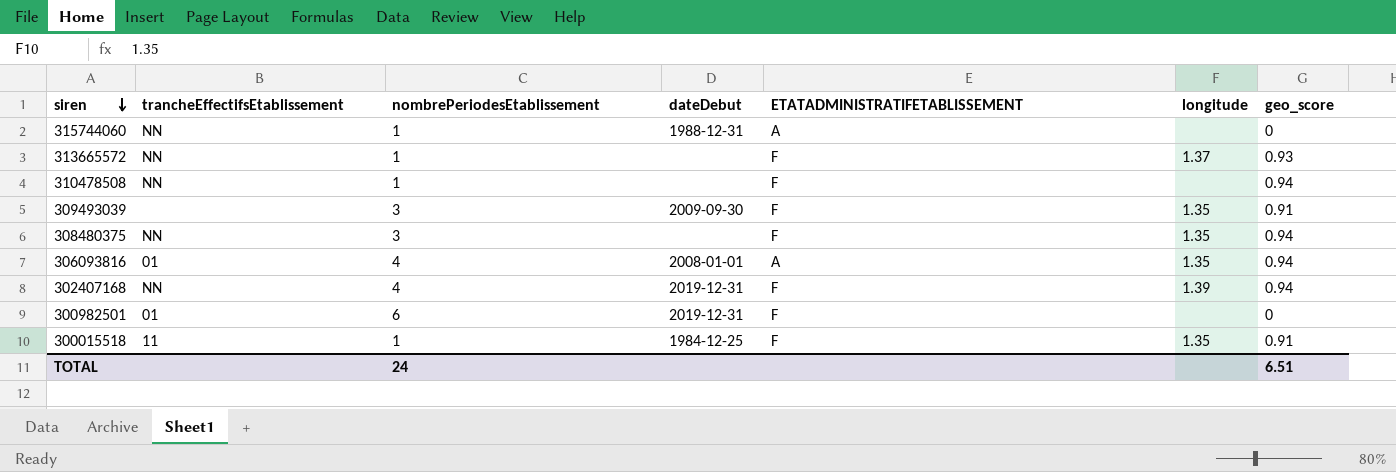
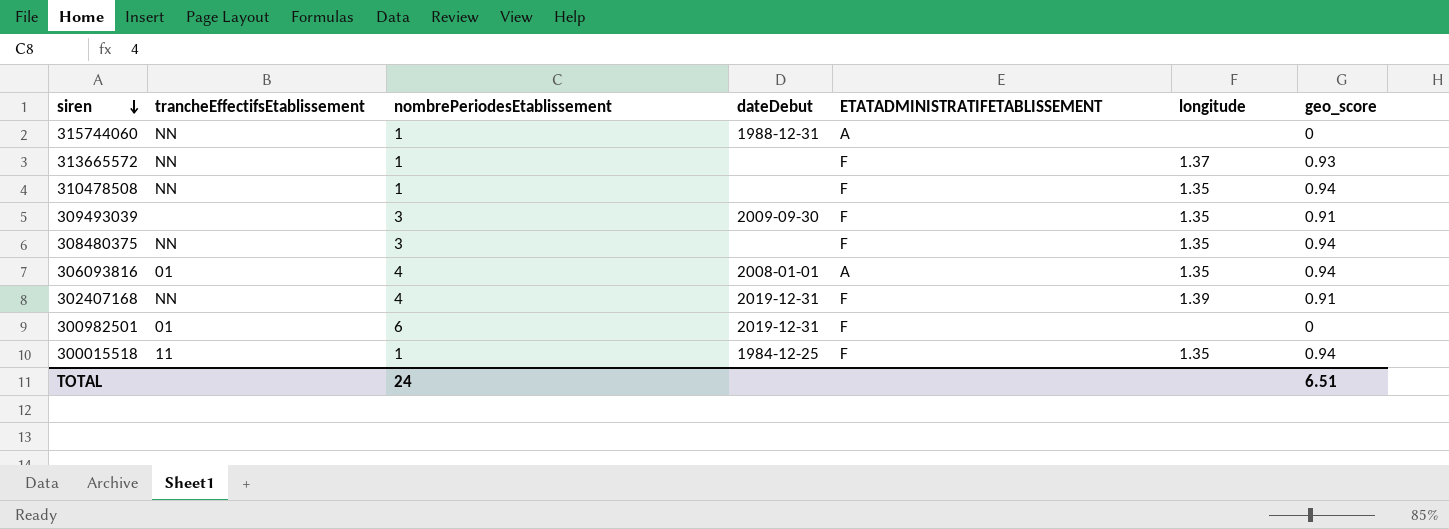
310478508 | longitude: none -> 1.35
302407168 | geo_score: 0.94 -> 0.91
300015518 | geo_score: 0.91 -> 0.94

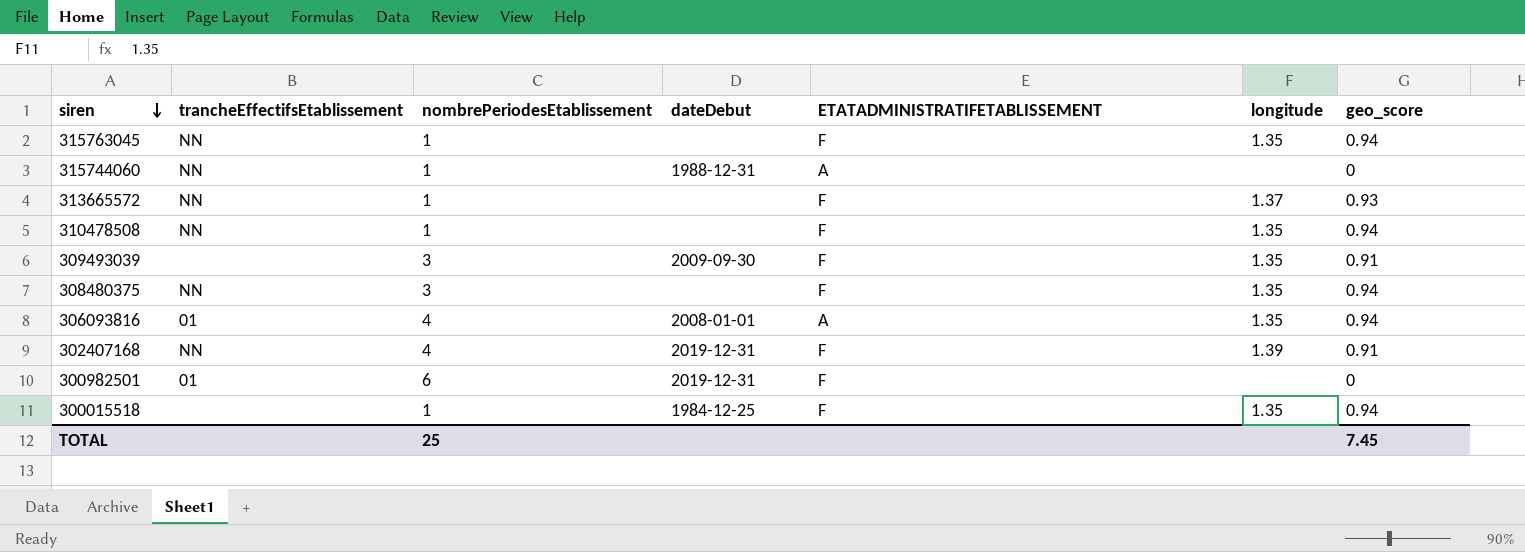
row 315763045: none -> NN | 1 | none | F | 1.35 | 0.94
300015518 | trancheEffectifsEtablissement: 11 -> none
TOTAL | nombrePeriodesEtablissement: 24 -> 25
TOTAL | geo_score: 6.51 -> 7.45

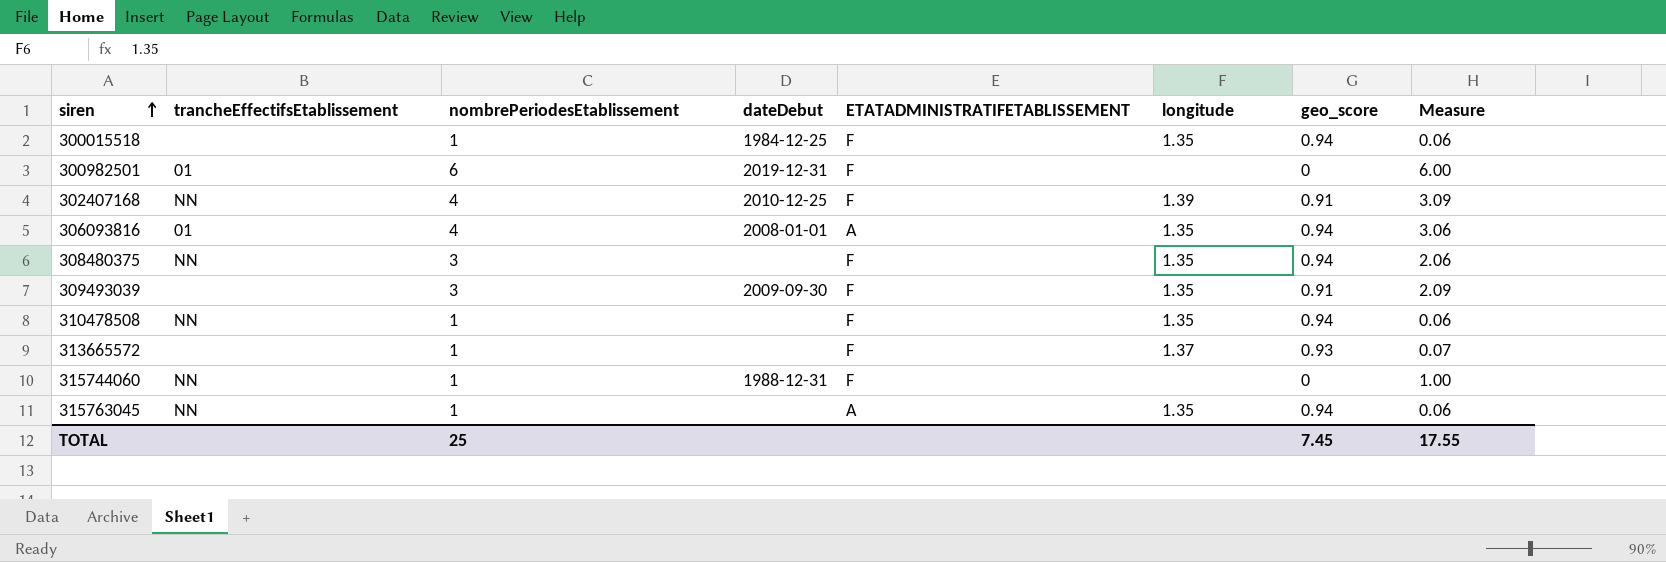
row order: siren descending -> siren ascending
column Measure | formula: none -> [nombrePeriodesEtablissement] - [geo_score]
302407168 | dateDebut: 2019-12-31 -> 2010-12-25
313665572 | trancheEffectifsEtablissement: NN -> none
315744060 | ETATADMINISTRATIFETABLISSEMENT: A -> F
315763045 | ETATADMINISTRATIFETABLISSEMENT: F -> A

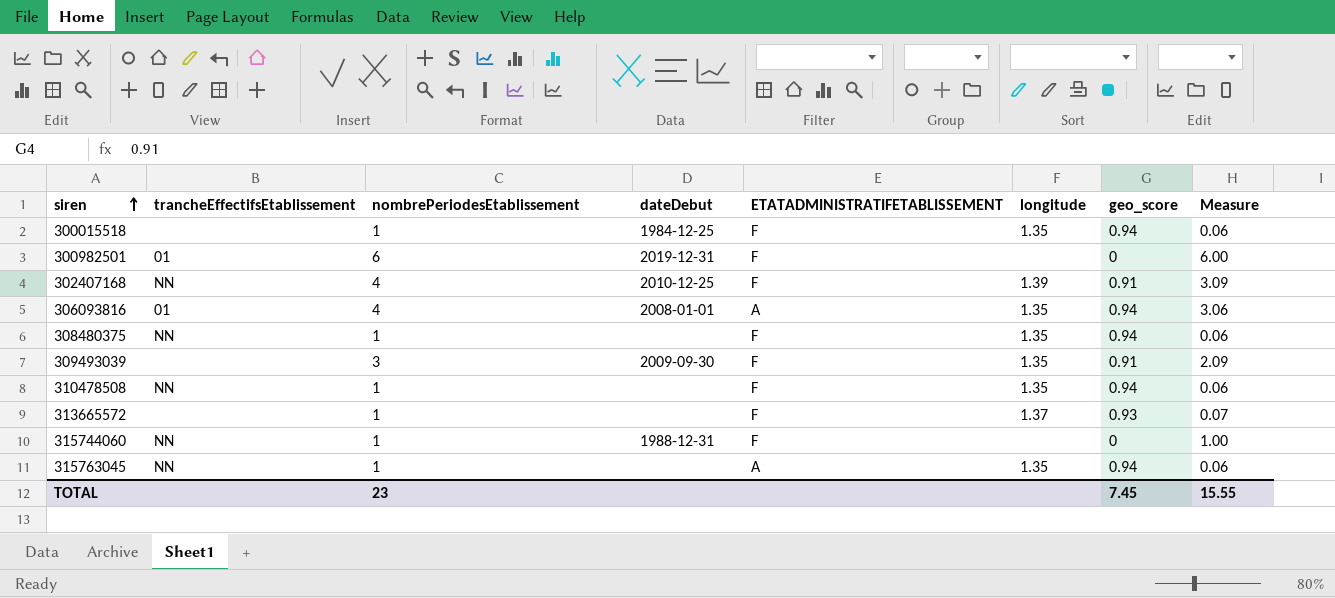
308480375 | nombrePeriodesEtablissement: 3 -> 1
308480375 | Measure: 2.06 -> 0.06
TOTAL | nombrePeriodesEtablissement: 25 -> 23
TOTAL | Measure: 17.55 -> 15.55

